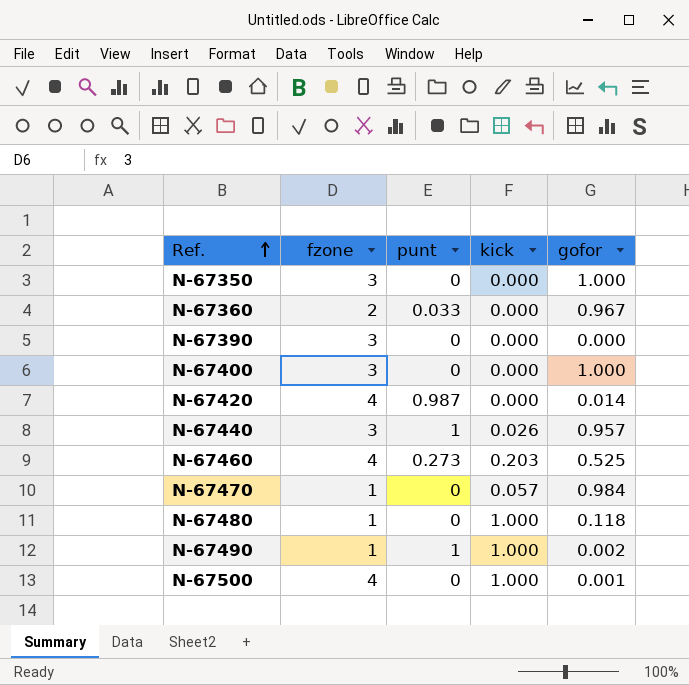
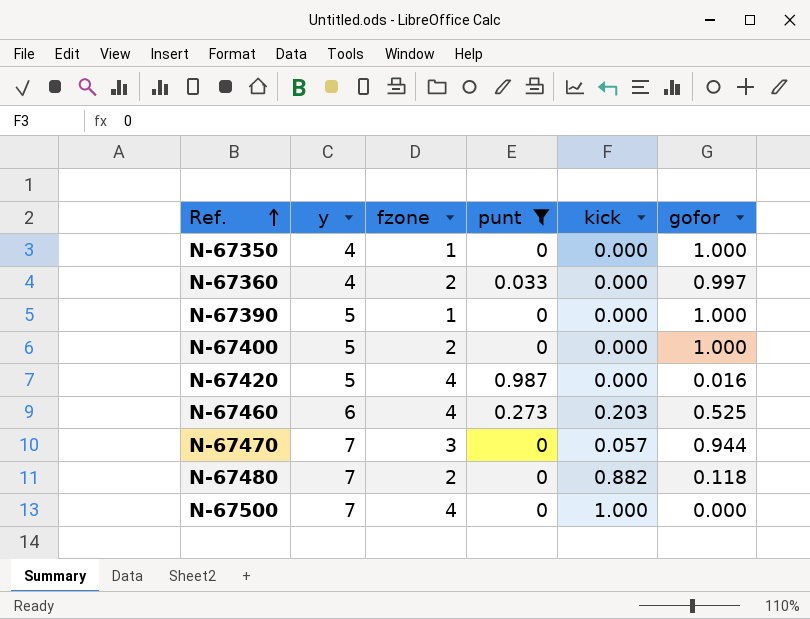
filter: none -> punt != 1
column y | position: none -> 2
N-67350 | fzone: 3 -> 1
N-67360 | gofor: 0.967 -> 0.997
N-67390 | fzone: 3 -> 1
N-67390 | gofor: 0.000 -> 1.000
N-67400 | fzone: 3 -> 2
N-67420 | gofor: 0.014 -> 0.016
N-67470 | fzone: 1 -> 3
N-67470 | gofor: 0.984 -> 0.944
N-67480 | fzone: 1 -> 2
N-67480 | kick: 1.000 -> 0.882
N-67500 | gofor: 0.001 -> 0.000

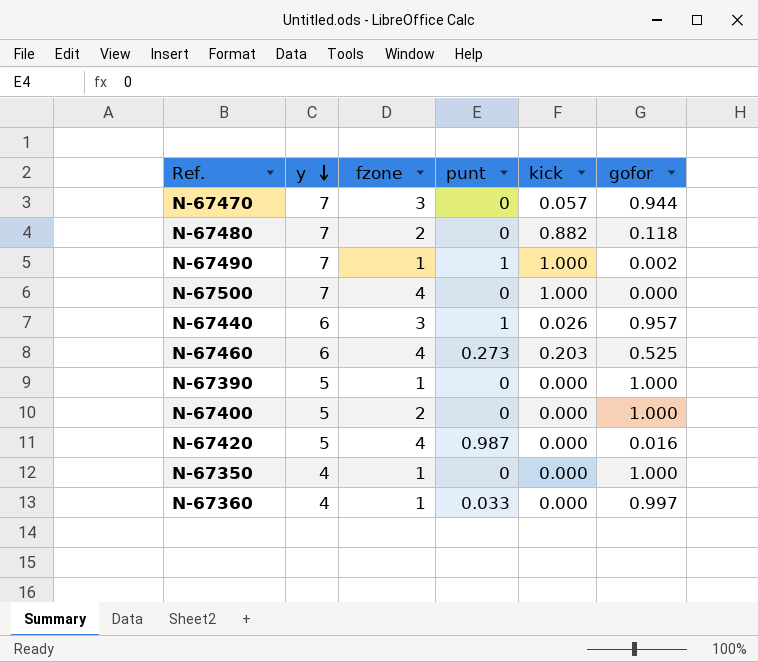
filter: punt != 1 -> none
row order: Ref. ascending -> y descending
N-67360 | fzone: 2 -> 1

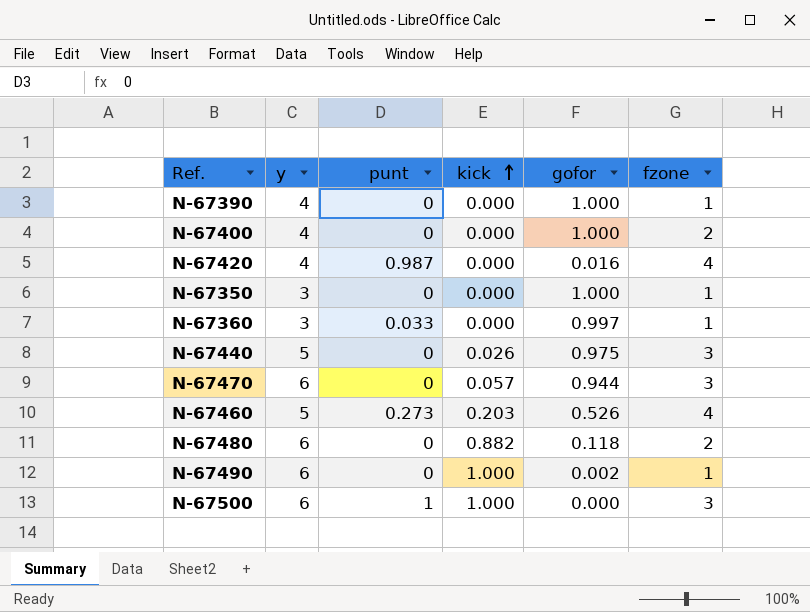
row order: y descending -> kick ascending
column fzone | position: 3 -> 6
N-67390 | y: 5 -> 4
N-67400 | y: 5 -> 4
N-67420 | y: 5 -> 4
N-67350 | y: 4 -> 3
N-67360 | y: 4 -> 3
N-67440 | y: 6 -> 5
N-67440 | punt: 1 -> 0
N-67440 | gofor: 0.957 -> 0.975
N-67470 | y: 7 -> 6
N-67460 | y: 6 -> 5
N-67460 | gofor: 0.525 -> 0.526
N-67480 | y: 7 -> 6
N-67490 | y: 7 -> 6
N-67490 | punt: 1 -> 0
N-67500 | y: 7 -> 6
N-67500 | punt: 0 -> 1
N-67500 | fzone: 4 -> 3

